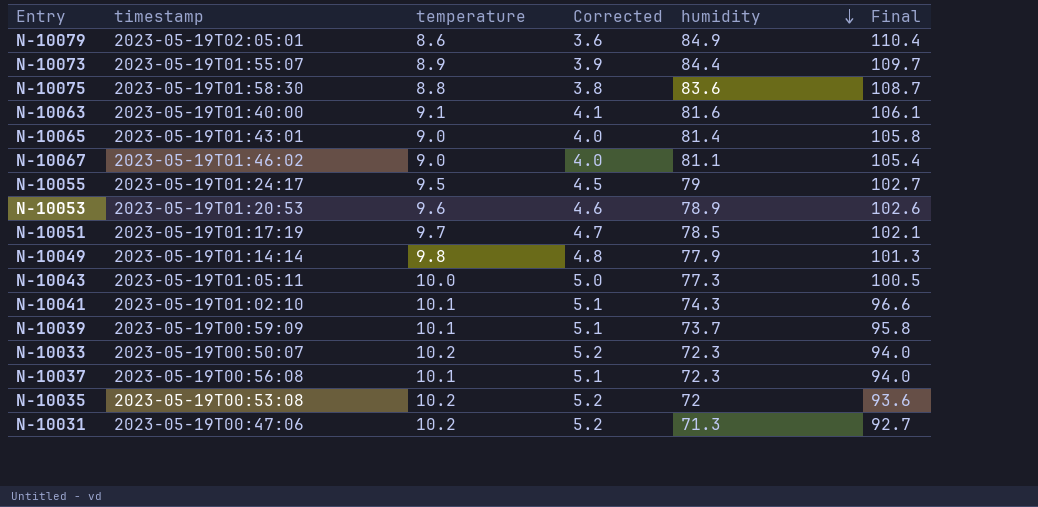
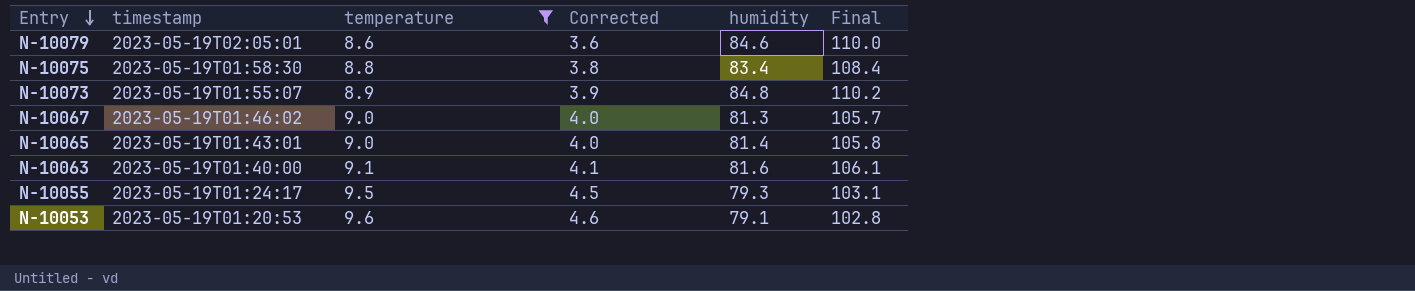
filter: none -> temperature <= 9.6
row order: humidity descending -> Entry descending
N-10079 | humidity: 84.9 -> 84.6
N-10079 | Final: 110.4 -> 110.0
N-10075 | humidity: 83.6 -> 83.4
N-10075 | Final: 108.7 -> 108.4
N-10073 | humidity: 84.4 -> 84.8
N-10073 | Final: 109.7 -> 110.2
N-10067 | humidity: 81.1 -> 81.3
N-10067 | Final: 105.4 -> 105.7
N-10055 | humidity: 79 -> 79.3
N-10055 | Final: 102.7 -> 103.1
N-10053 | humidity: 78.9 -> 79.1
N-10053 | Final: 102.6 -> 102.8

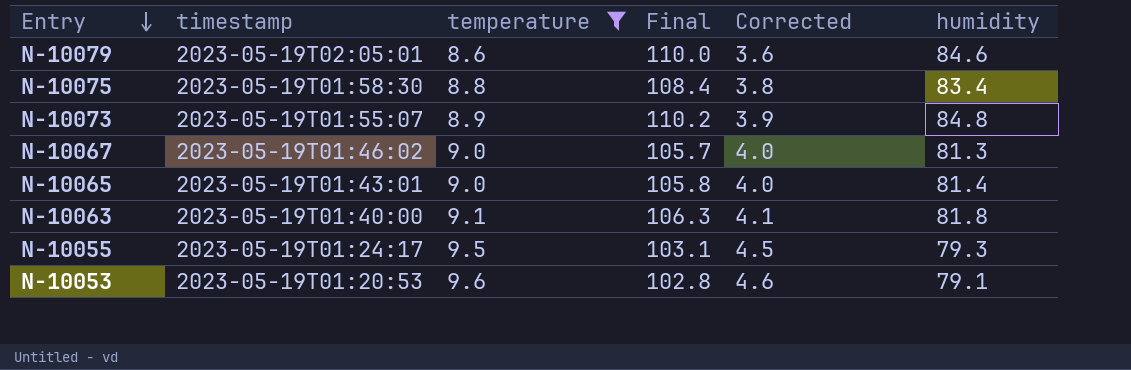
column Final | position: 6 -> 4
N-10063 | Final: 106.1 -> 106.3
N-10063 | humidity: 81.6 -> 81.8

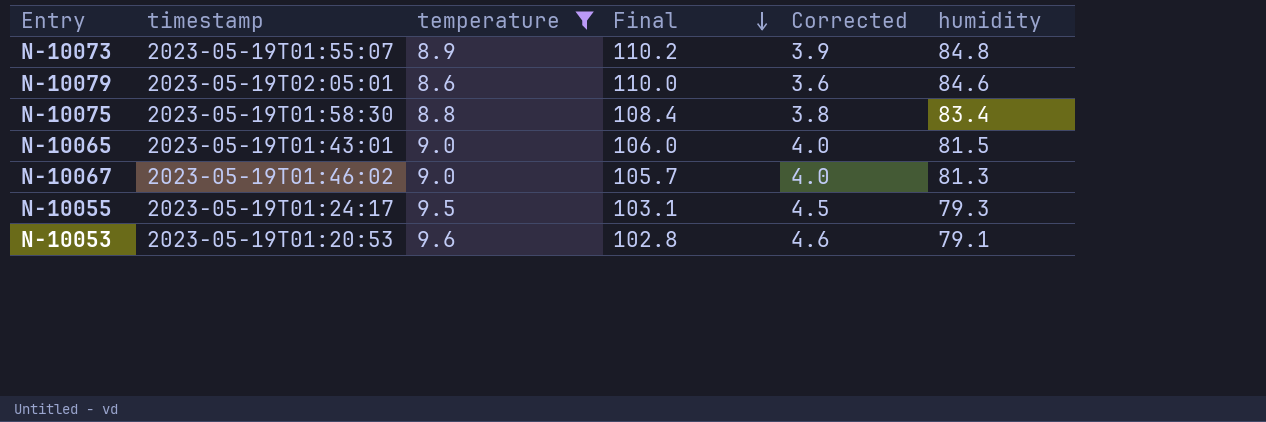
row order: Entry descending -> Final descending
row N-10063: 2023-05-19T01:40:00 | 9.1 | 106.3 | 4.1 | 81.8 -> none
N-10065 | Final: 105.8 -> 106.0
N-10065 | humidity: 81.4 -> 81.5

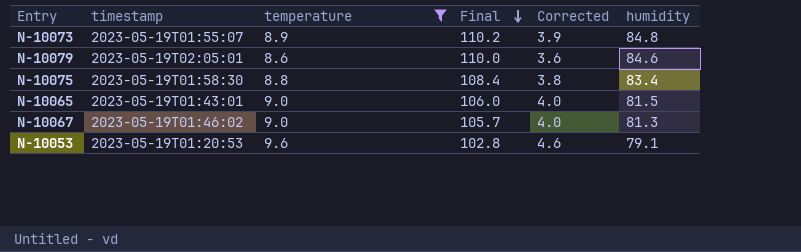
row N-10055: 2023-05-19T01:24:17 | 9.5 | 103.1 | 4.5 | 79.3 -> none

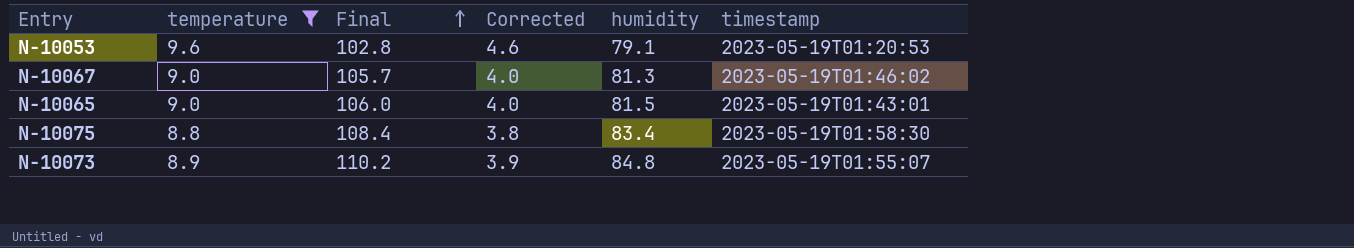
row order: Final descending -> Final ascending
column timestamp | position: 2 -> 6
row N-10079: 2023-05-19T02:05:01 | 8.6 | 110.0 | 3.6 | 84.6 -> none

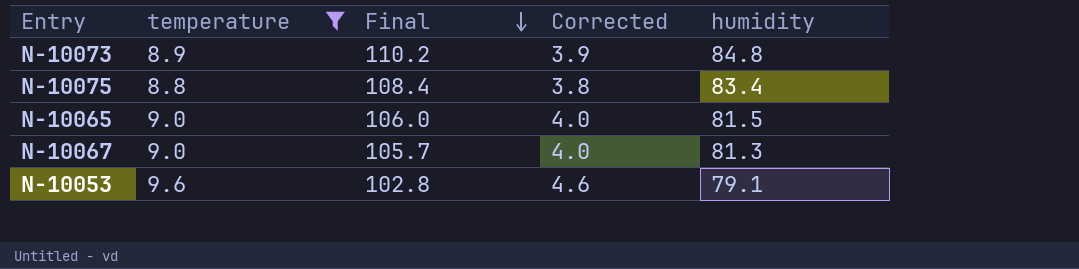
row order: Final ascending -> Final descending
column timestamp | position: 6 -> none

